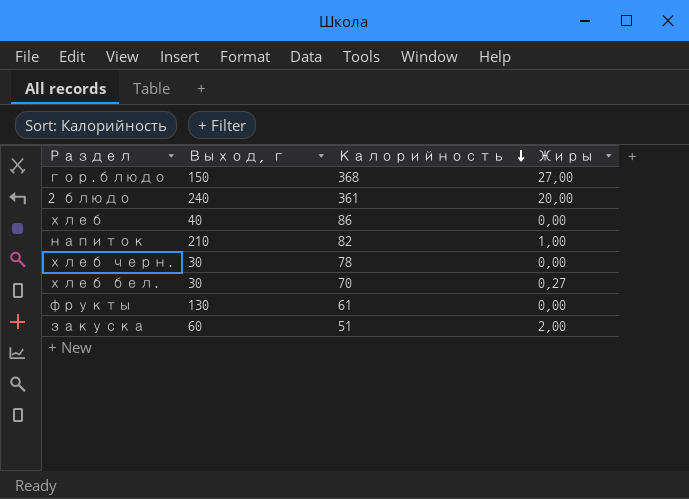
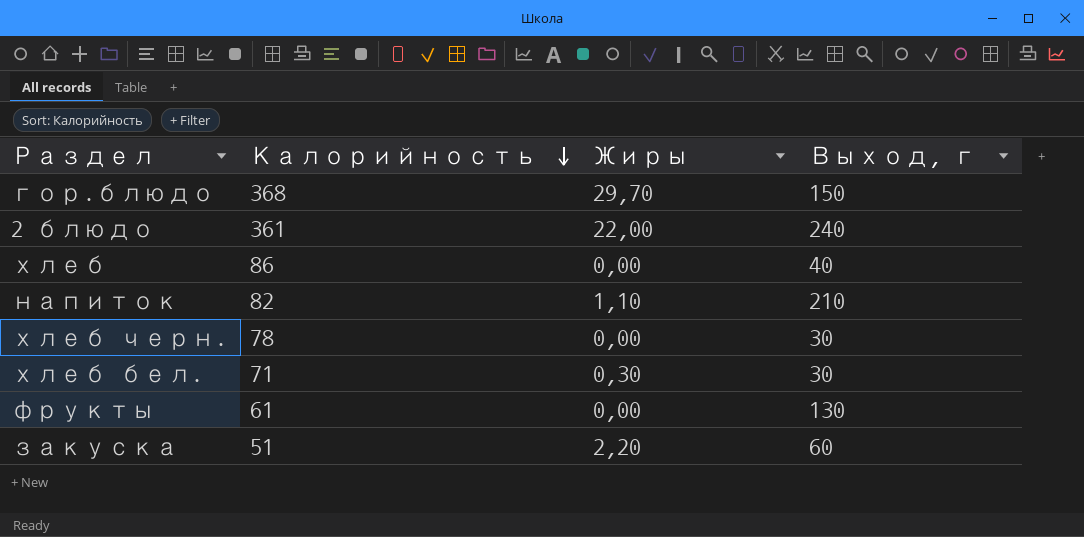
column Выход, г | position: 2 -> 4
гор.блюдо | Жиры: 27,00 -> 29,70
2 блюдо | Жиры: 20,00 -> 22,00
напиток | Жиры: 1,00 -> 1,10
хлеб бел. | Калорийность: 70 -> 71
хлеб бел. | Жиры: 0,27 -> 0,30
закуска | Жиры: 2,00 -> 2,20

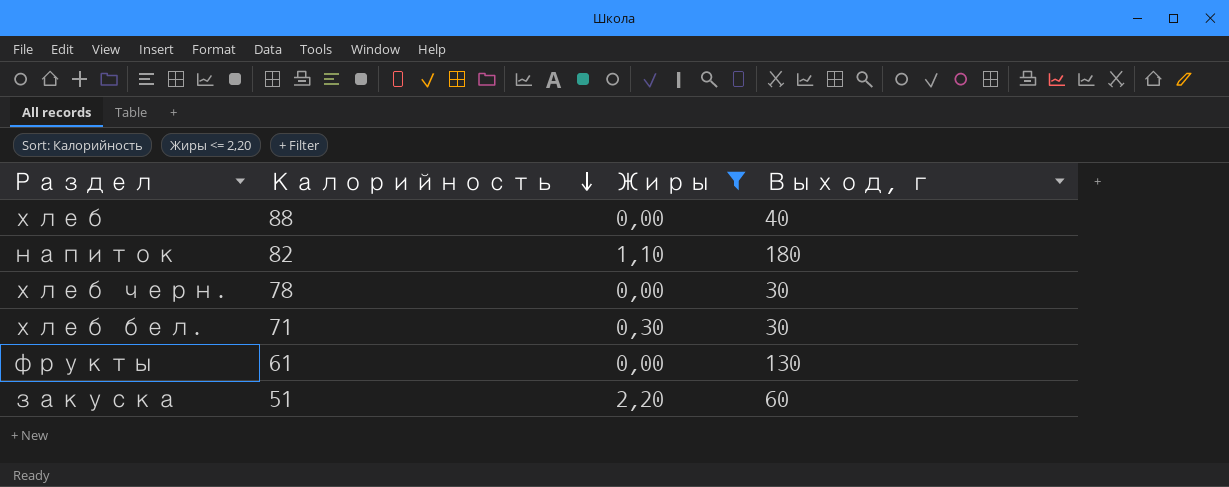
filter: none -> Жиры <= 2,20
хлеб | Калорийность: 86 -> 88
напиток | Выход, г: 210 -> 180

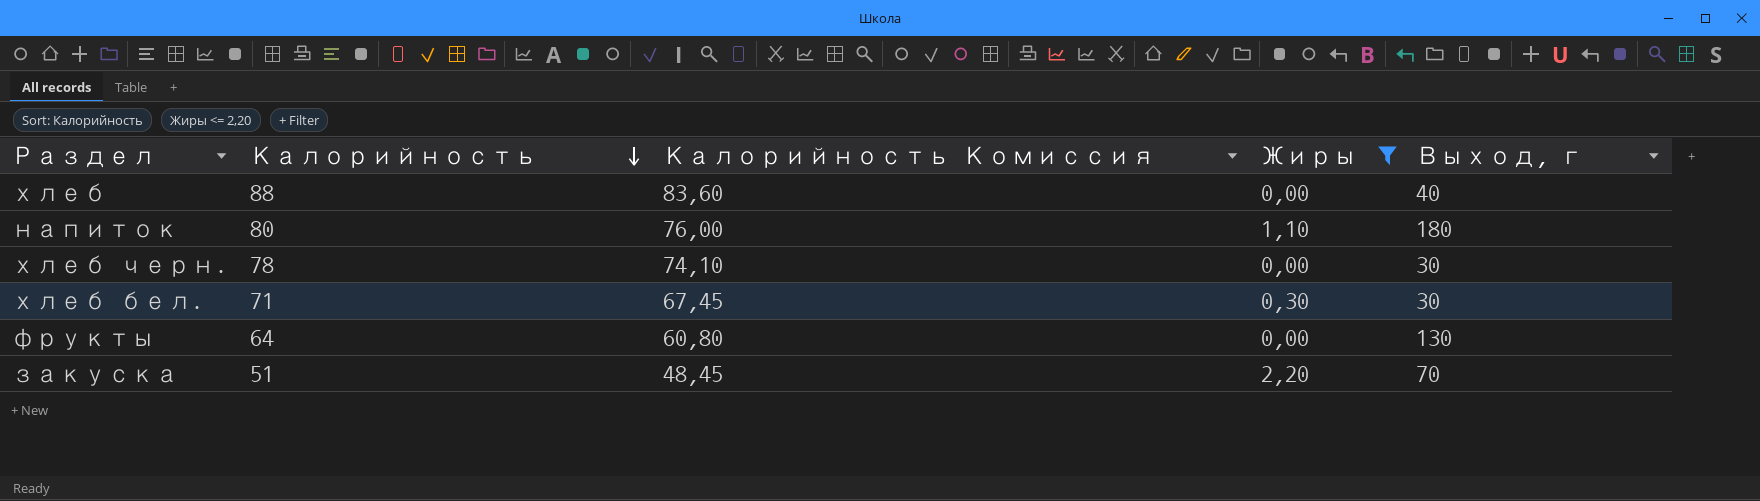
column Калорийность Комиссия | formula: none -> [Калорийность] * 0,95
напиток | Калорийность: 82 -> 80
фрукты | Калорийность: 61 -> 64
закуска | Выход, г: 60 -> 70

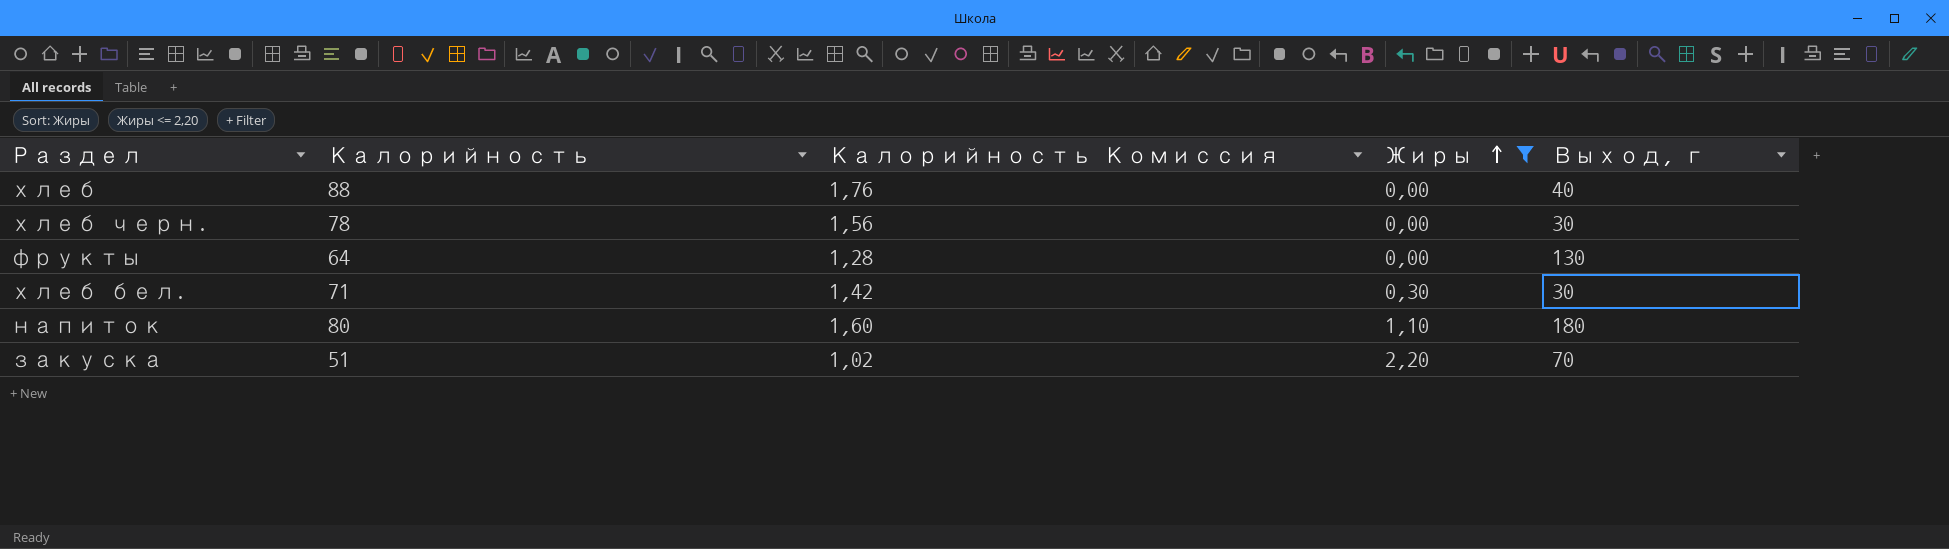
row order: Калорийность descending -> Жиры ascending
column Калорийность Комиссия | formula: [Калорийность] * 0,95 -> [Калорийность] * 0,02

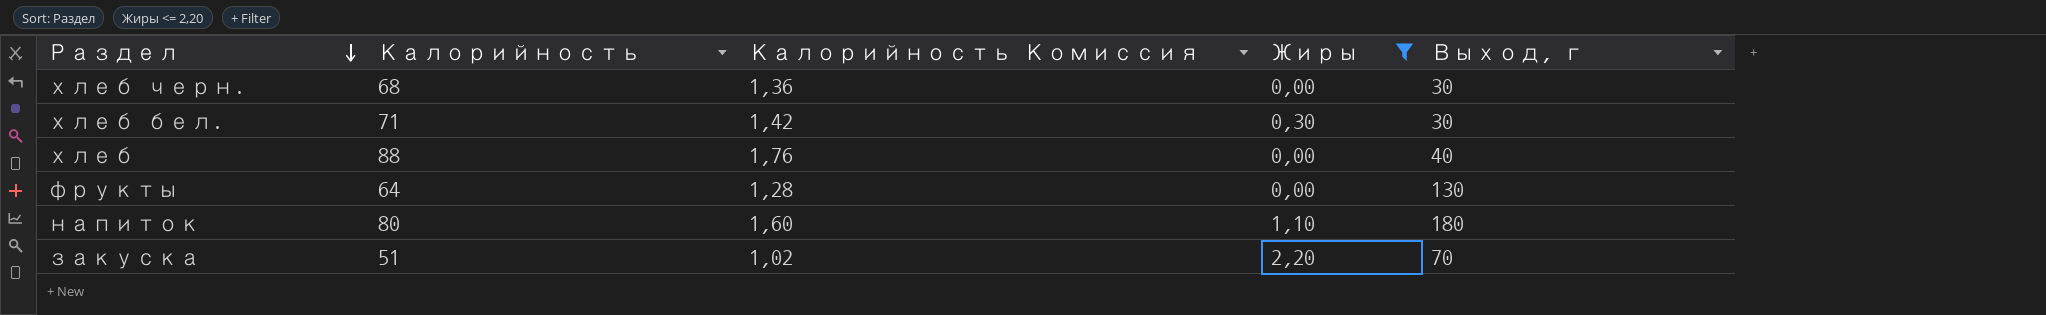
row order: Жиры ascending -> Раздел descending
хлеб черн. | Калорийность: 78 -> 68
хлеб черн. | Калорийность Комиссия: 1,56 -> 1,36

